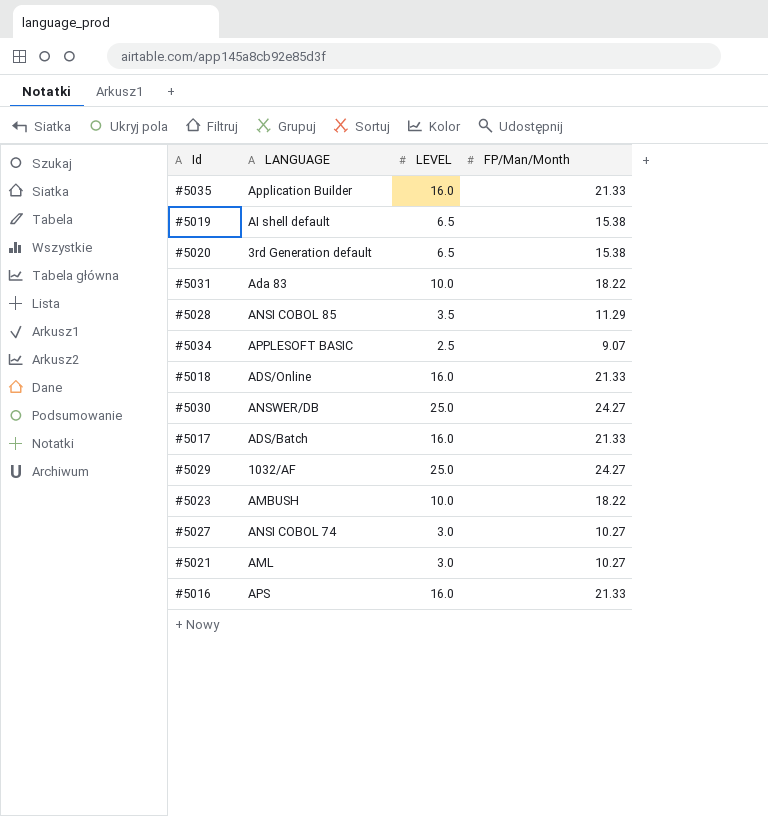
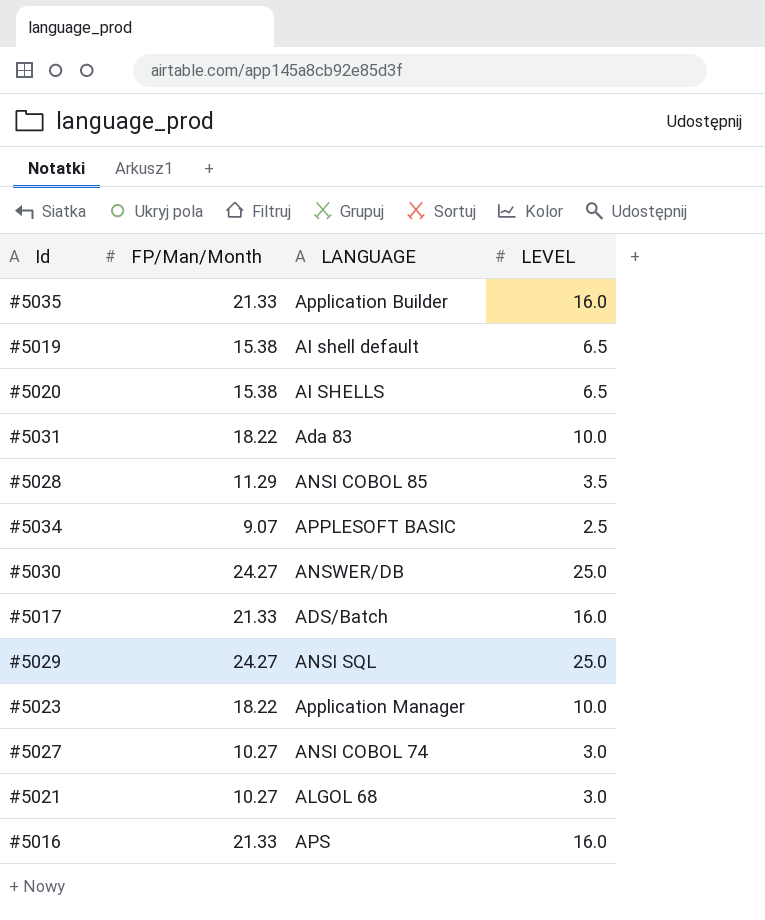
column FP/Man/Month | position: 4 -> 2
row #5018: ADS/Online | 16.0 | 21.33 -> none
#5020 | LANGUAGE: 3rd Generation default -> AI SHELLS
#5029 | LANGUAGE: 1032/AF -> ANSI SQL
#5023 | LANGUAGE: AMBUSH -> Application Manager
#5021 | LANGUAGE: AML -> ALGOL 68

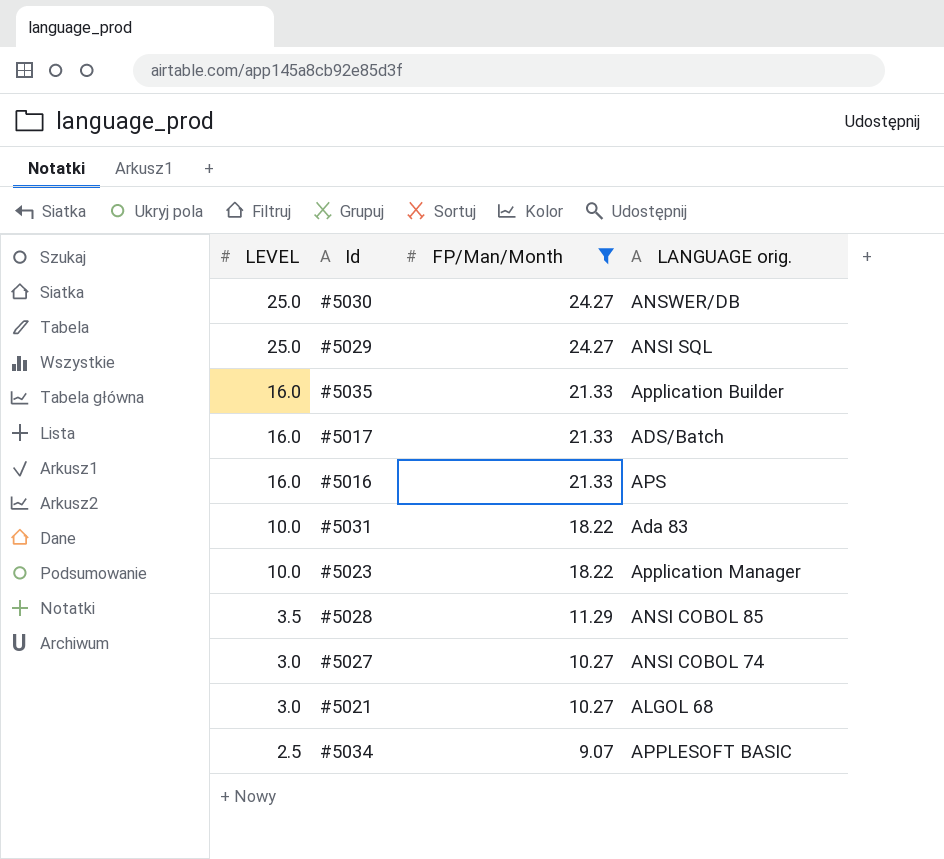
filter: none -> FP/Man/Month != 15.38
row order: none -> LEVEL descending
column LEVEL | position: 4 -> 1
column name: LANGUAGE -> LANGUAGE orig.

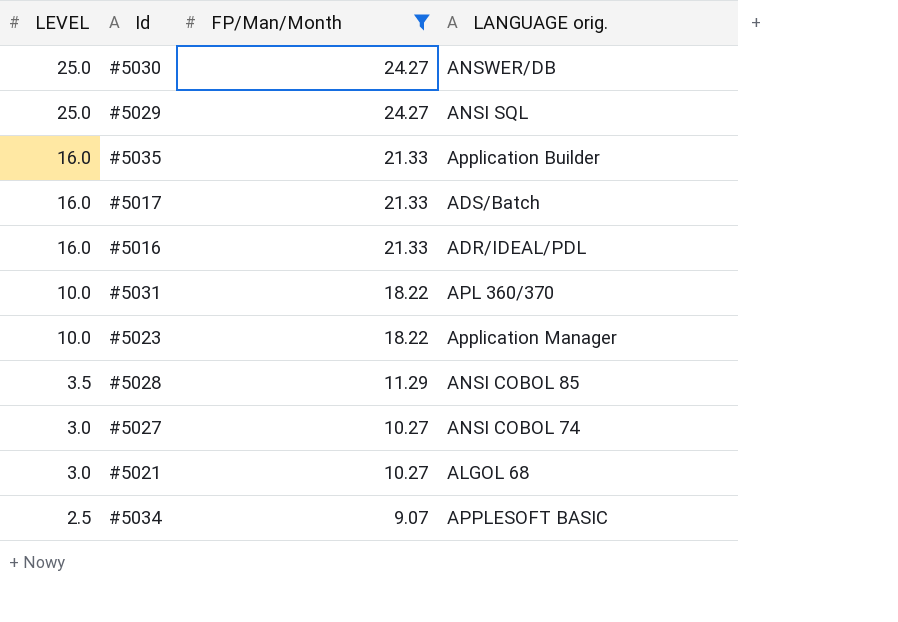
#5016 | LANGUAGE orig.: APS -> ADR/IDEAL/PDL
#5031 | LANGUAGE orig.: Ada 83 -> APL 360/370

